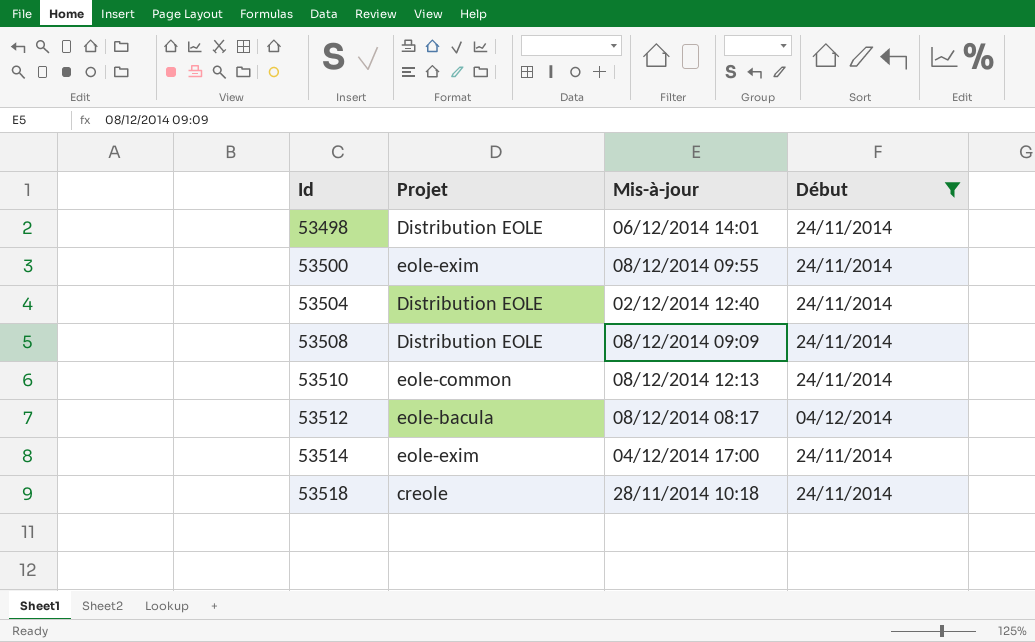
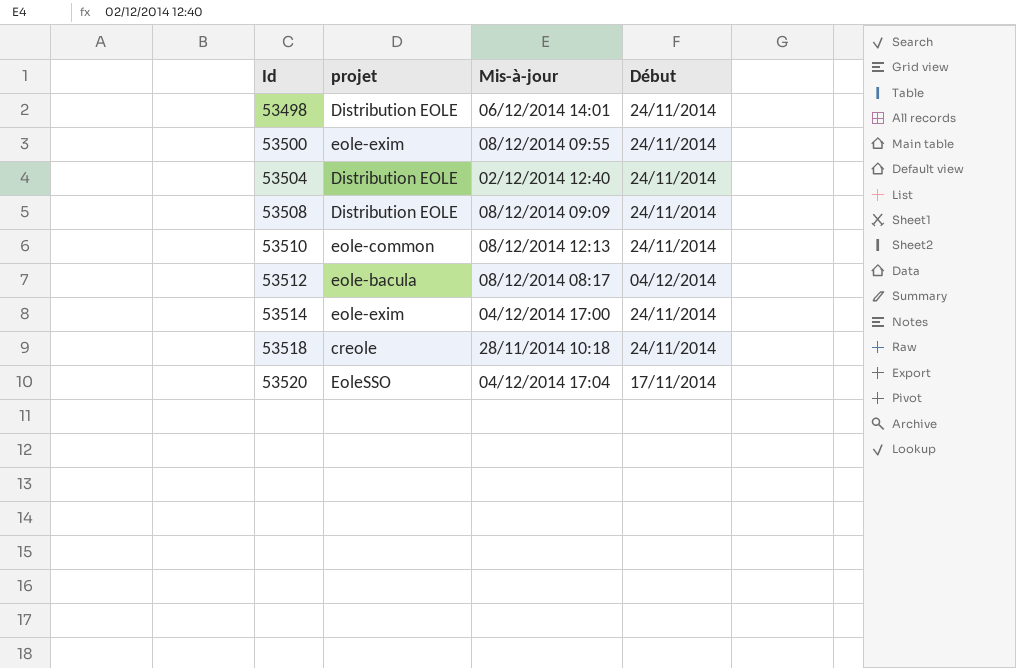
filter: Début != 17/11/2014 -> none
column name: Projet -> projet

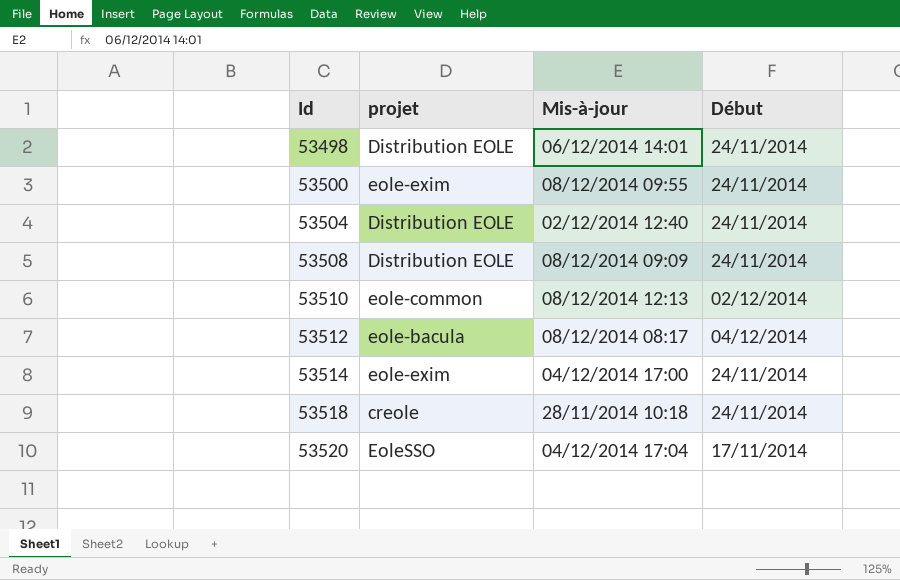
53510 | Début: 24/11/2014 -> 02/12/2014

